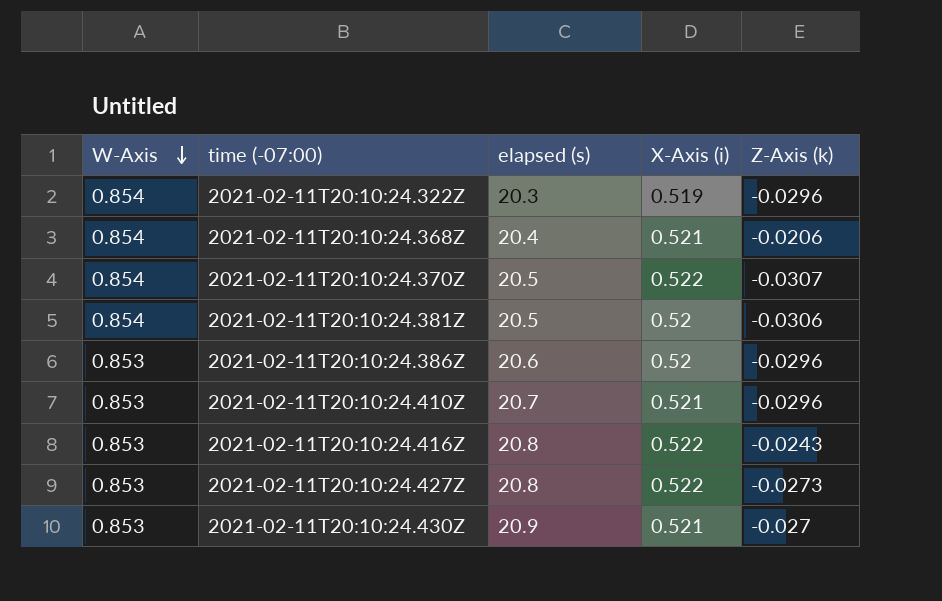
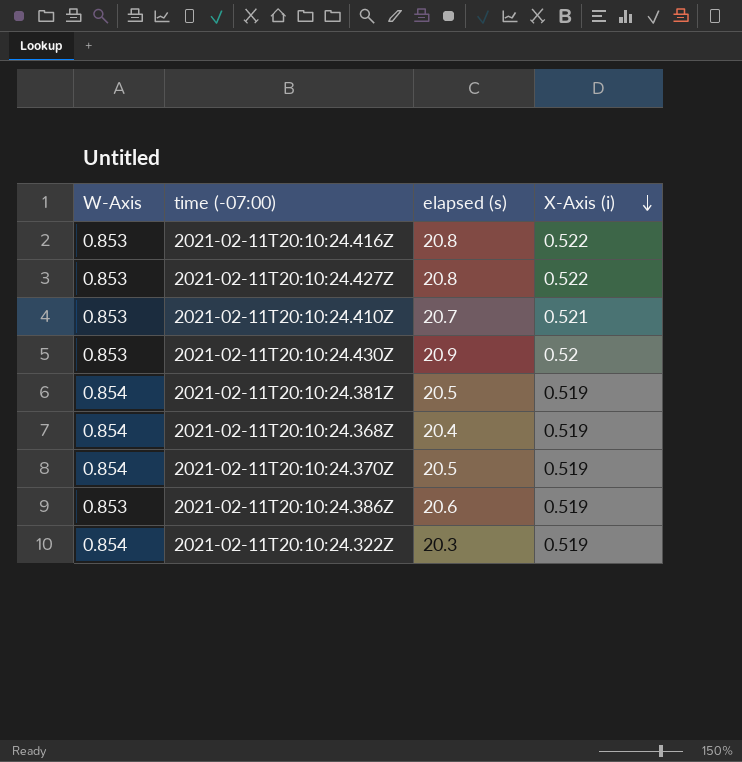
row order: W-Axis descending -> X-Axis (i) descending
column Z-Axis (k) | position: 5 -> none
2021-02-11T20:10:24.430Z | X-Axis (i): 0.521 -> 0.52
2021-02-11T20:10:24.381Z | X-Axis (i): 0.52 -> 0.519
2021-02-11T20:10:24.368Z | X-Axis (i): 0.521 -> 0.519
2021-02-11T20:10:24.370Z | X-Axis (i): 0.522 -> 0.519
2021-02-11T20:10:24.386Z | X-Axis (i): 0.52 -> 0.519

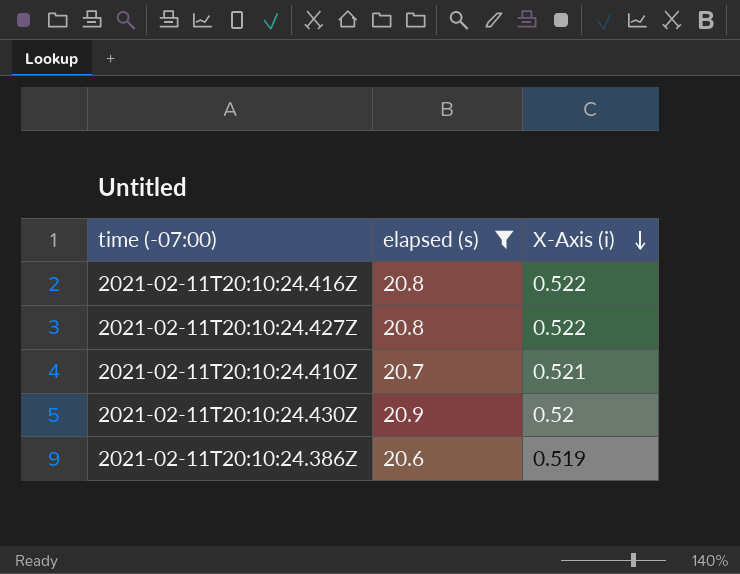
filter: none -> elapsed (s) >= 20.6
column W-Axis | position: 1 -> none

